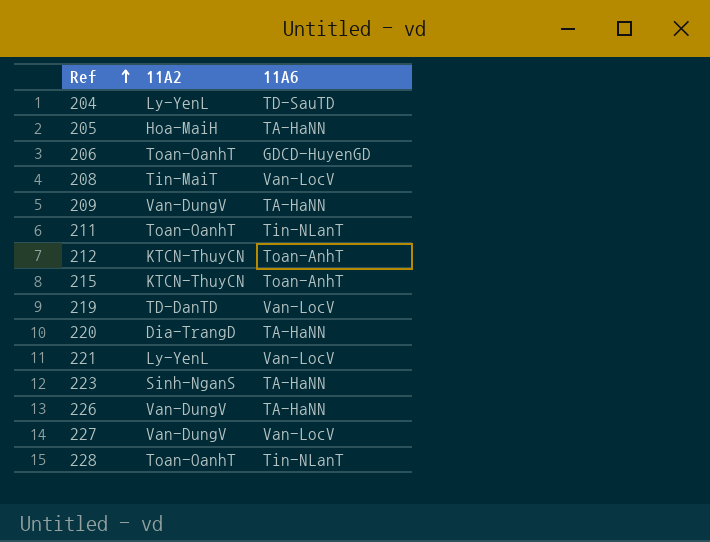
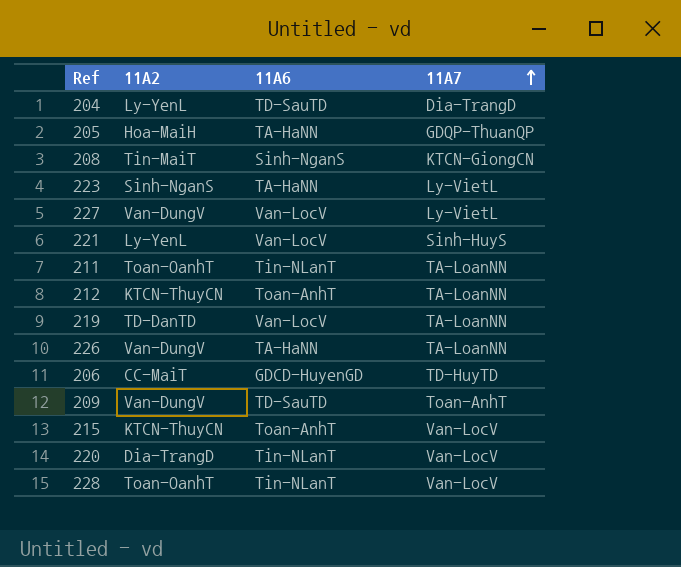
row order: Ref ascending -> 11A7 ascending
column 11A7 | position: none -> 4
208 | 11A6: Van-LocV -> Sinh-NganS
206 | 11A2: Toan-OanhT -> CC-MaiT
209 | 11A6: TA-HaNN -> TD-SauTD
220 | 11A6: TA-HaNN -> Tin-NLanT

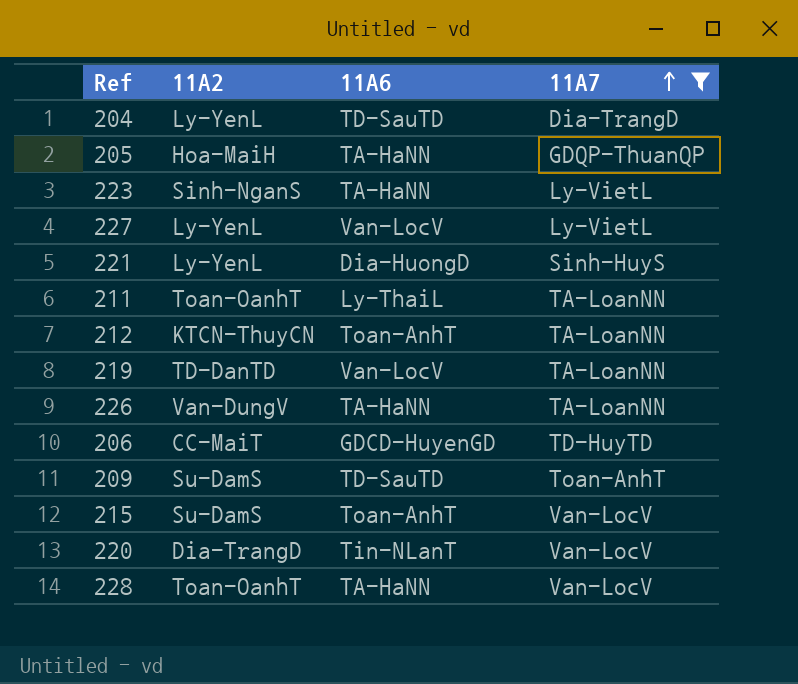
filter: none -> 11A7 != KTCN-GiongCN
227 | 11A2: Van-DungV -> Ly-YenL
221 | 11A6: Van-LocV -> Dia-HuongD
211 | 11A6: Tin-NLanT -> Ly-ThaiL
209 | 11A2: Van-DungV -> Su-DamS
215 | 11A2: KTCN-ThuyCN -> Su-DamS
228 | 11A6: Tin-NLanT -> TA-HaNN

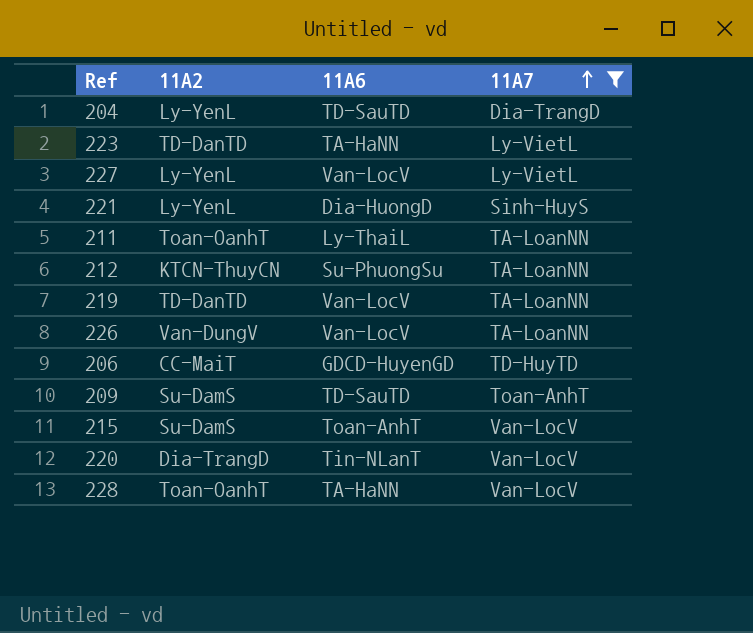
row 205: Hoa-MaiH | TA-HaNN | GDQP-ThuanQP -> none
223 | 11A2: Sinh-NganS -> TD-DanTD
212 | 11A6: Toan-AnhT -> Su-PhuongSu
226 | 11A6: TA-HaNN -> Van-LocV

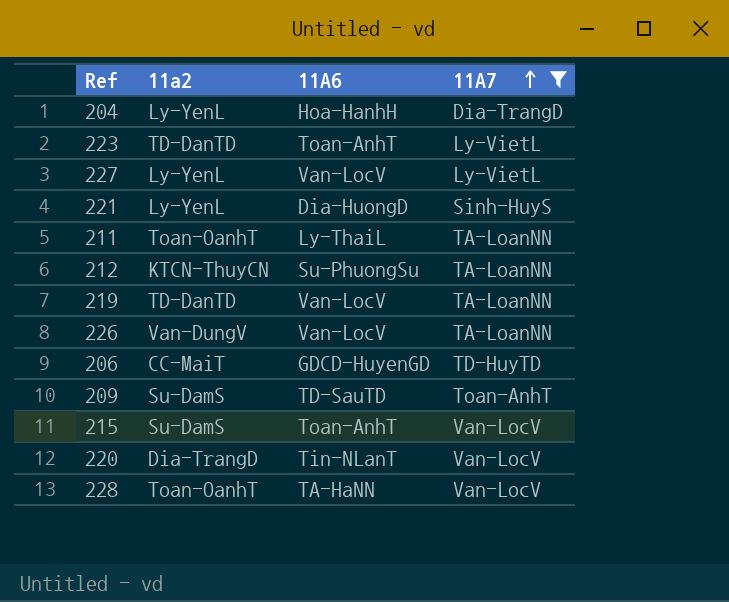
column name: 11A2 -> 11a2
204 | 11A6: TD-SauTD -> Hoa-HanhH
223 | 11A6: TA-HaNN -> Toan-AnhT

